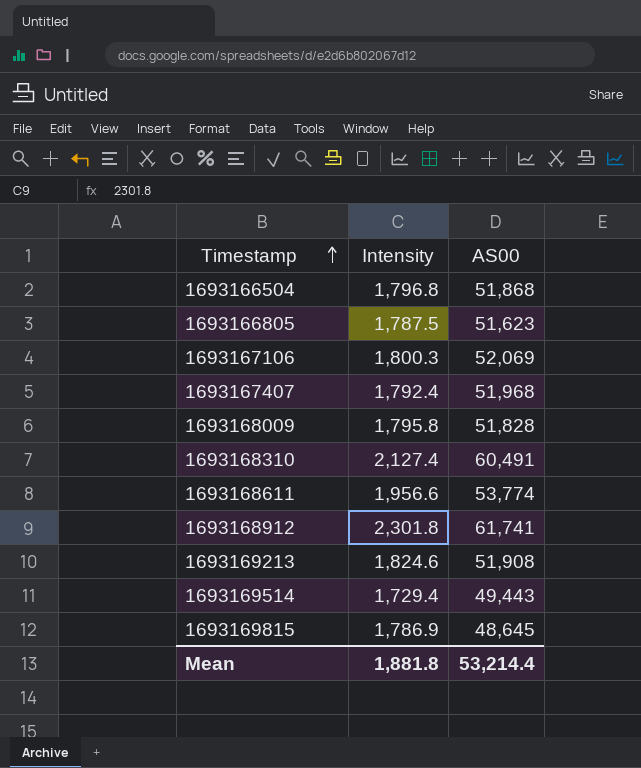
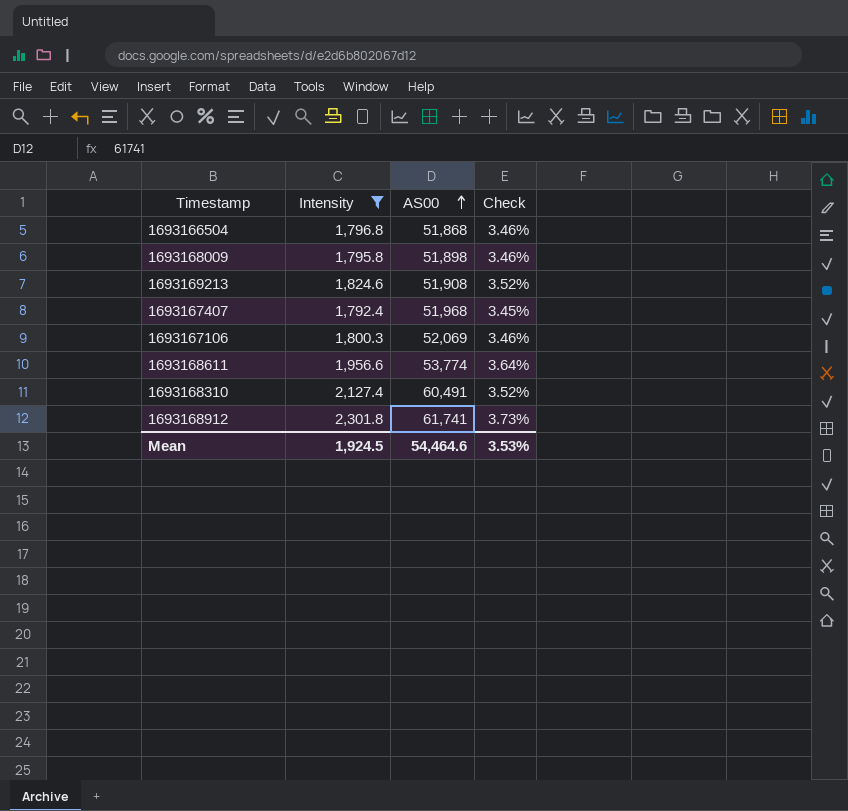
filter: none -> Intensity >= 1,792.4
row order: Timestamp ascending -> AS00 ascending
column Check | formula: none -> [Intensity] / [AS00]
1693168009 | AS00: 51,828 -> 51,898
Mean | Intensity: 1,881.8 -> 1,924.5
Mean | AS00: 53,214.4 -> 54,464.6

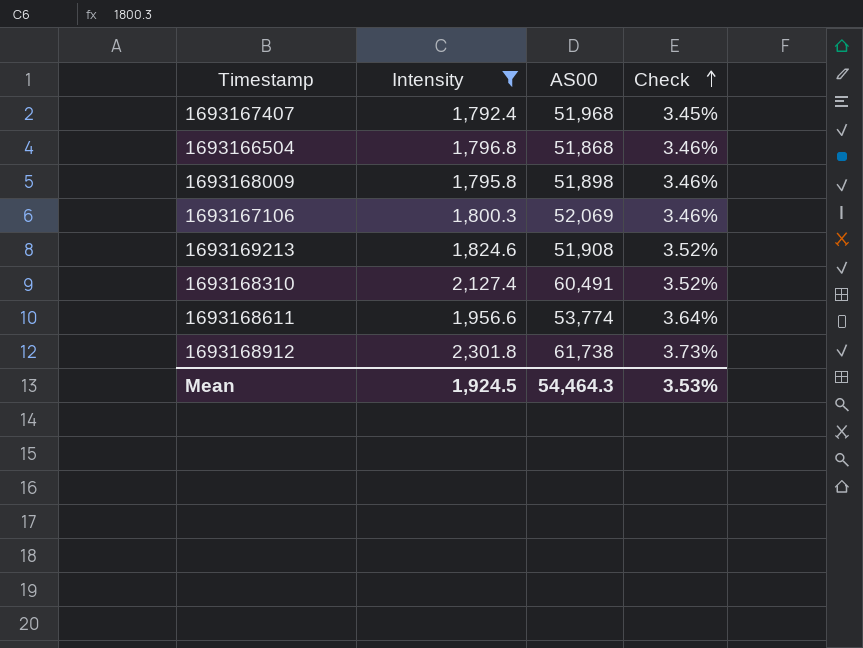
row order: AS00 ascending -> Check ascending
1693168912 | AS00: 61,741 -> 61,738
Mean | AS00: 54,464.6 -> 54,464.3

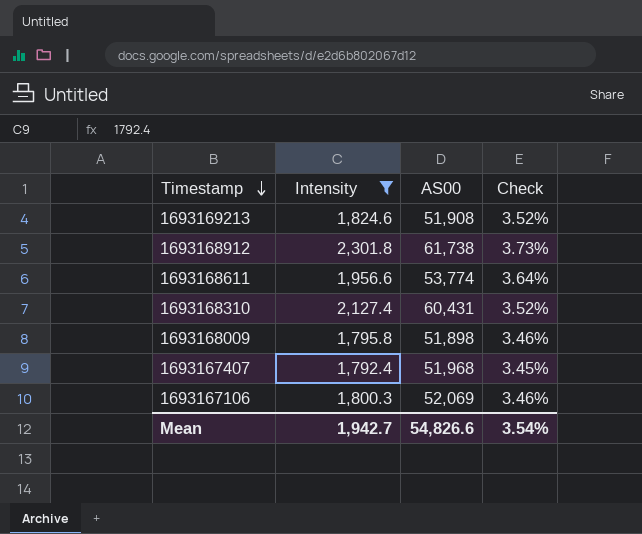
row order: Check ascending -> Timestamp descending
row 1693166504: 1,796.8 | 51,868 | 3.46% -> none
1693168310 | AS00: 60,491 -> 60,431
Mean | Intensity: 1,924.5 -> 1,942.7
Mean | AS00: 54,464.3 -> 54,826.6
Mean | Check: 3.53% -> 3.54%

